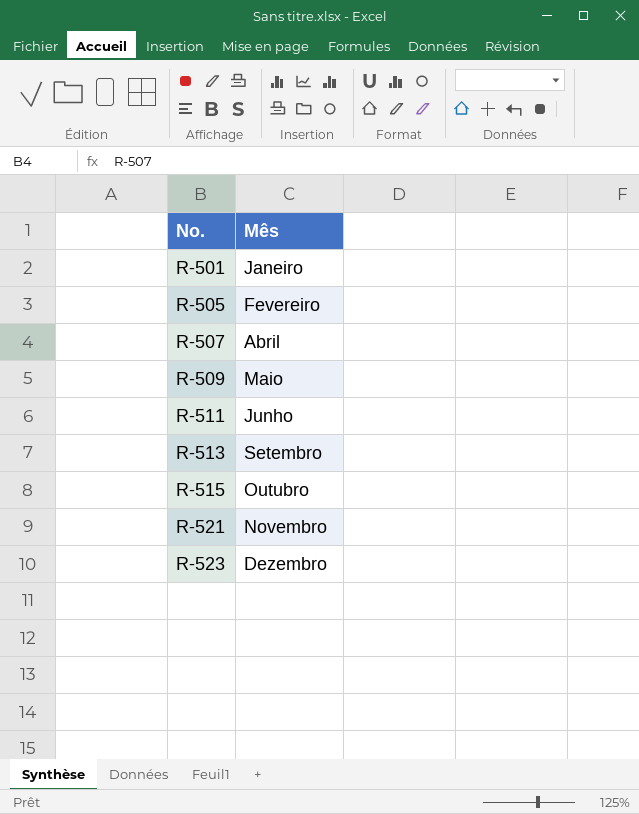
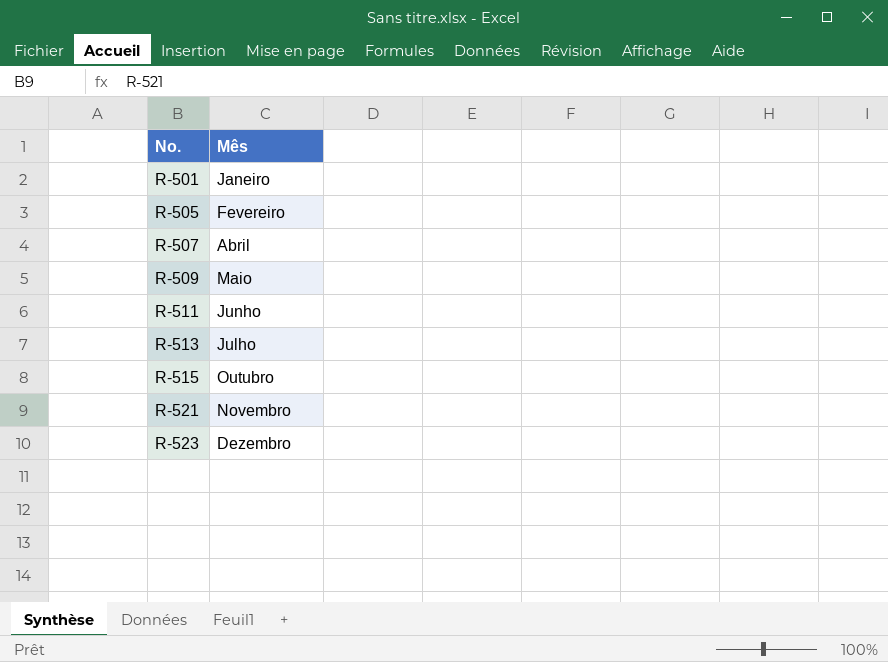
R-513 | Mês: Setembro -> Julho

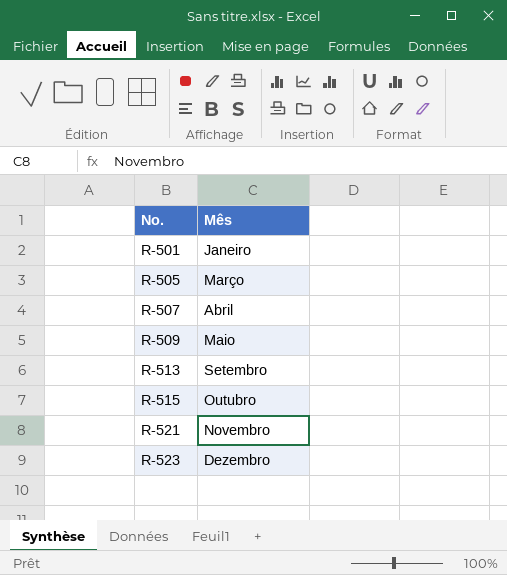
row R-511: Junho -> none
R-505 | Mês: Fevereiro -> Março
R-513 | Mês: Julho -> Setembro

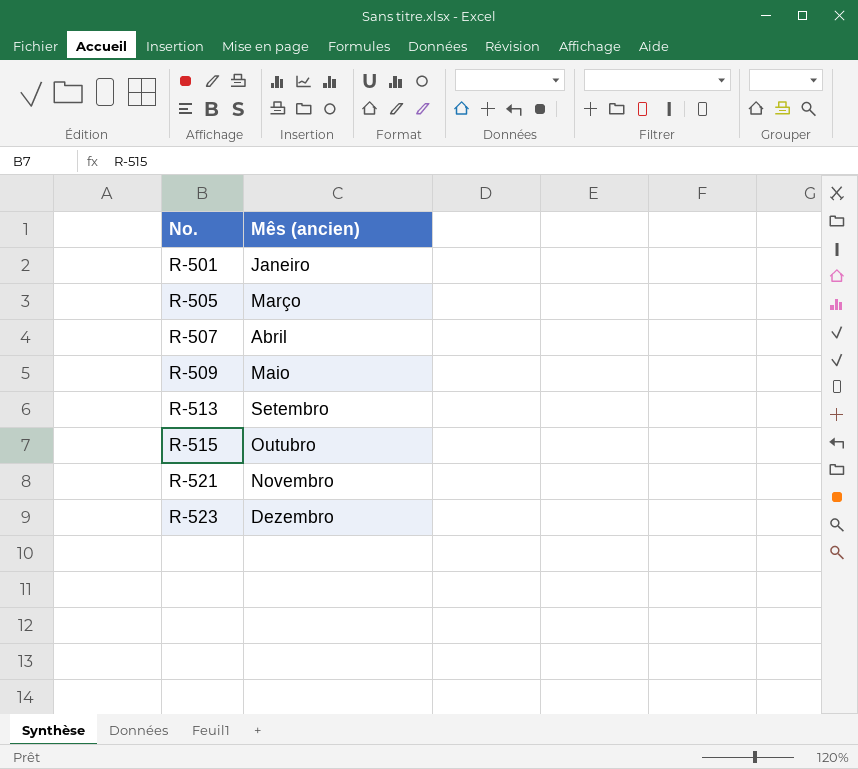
column name: Mês -> Mês (ancien)

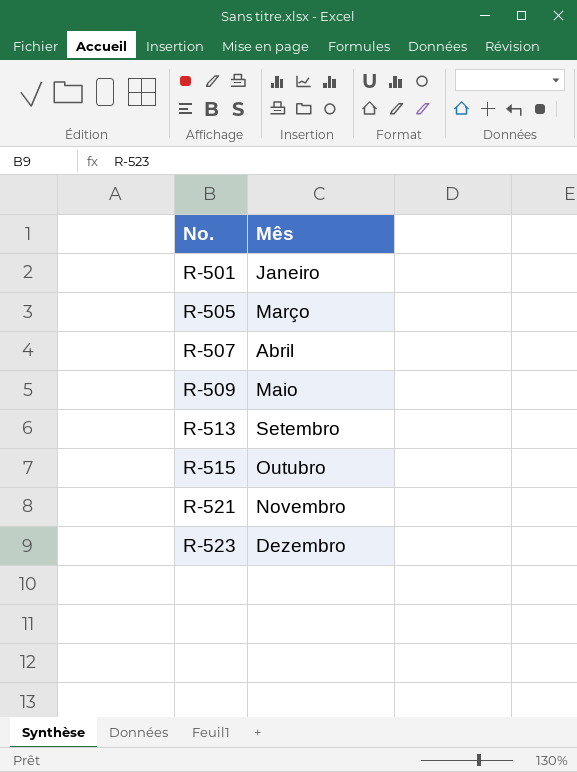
column name: Mês (ancien) -> Mês

